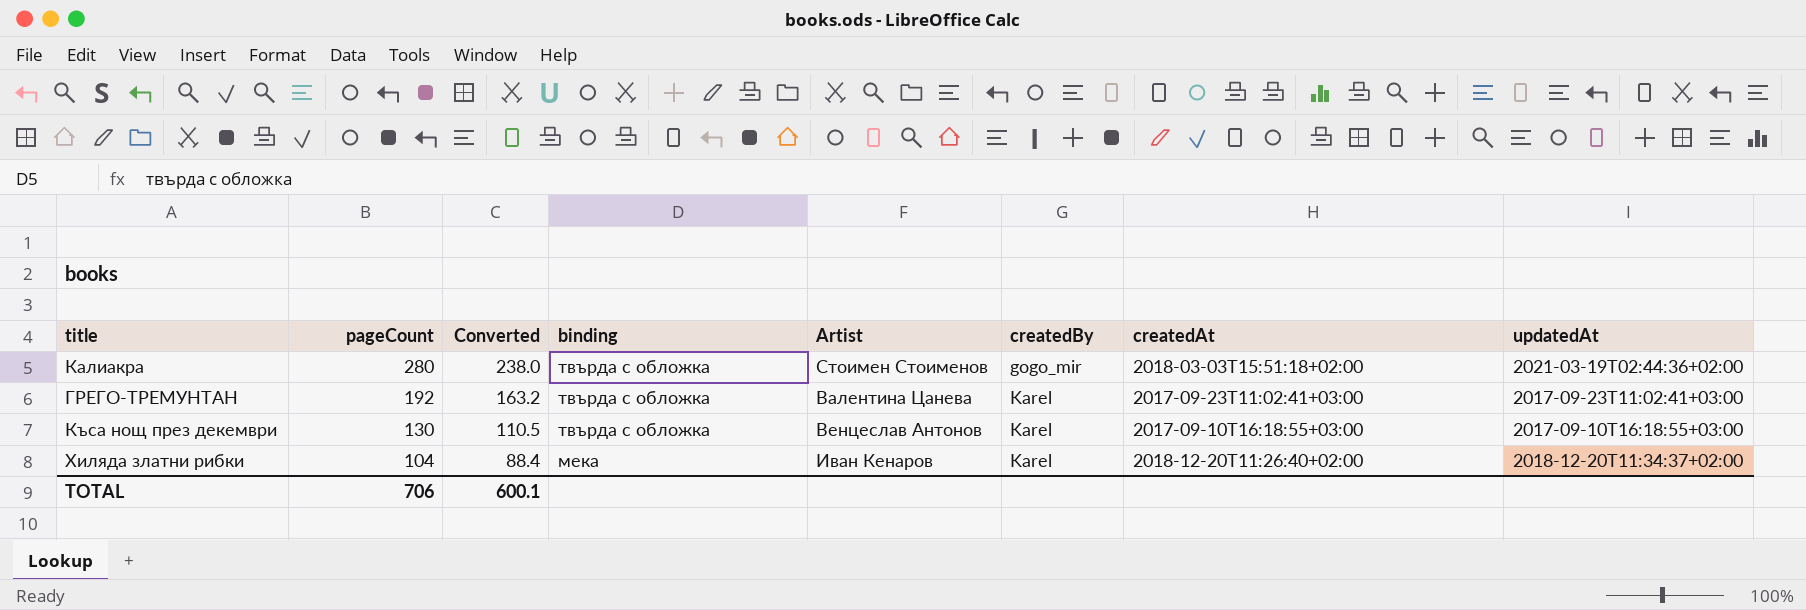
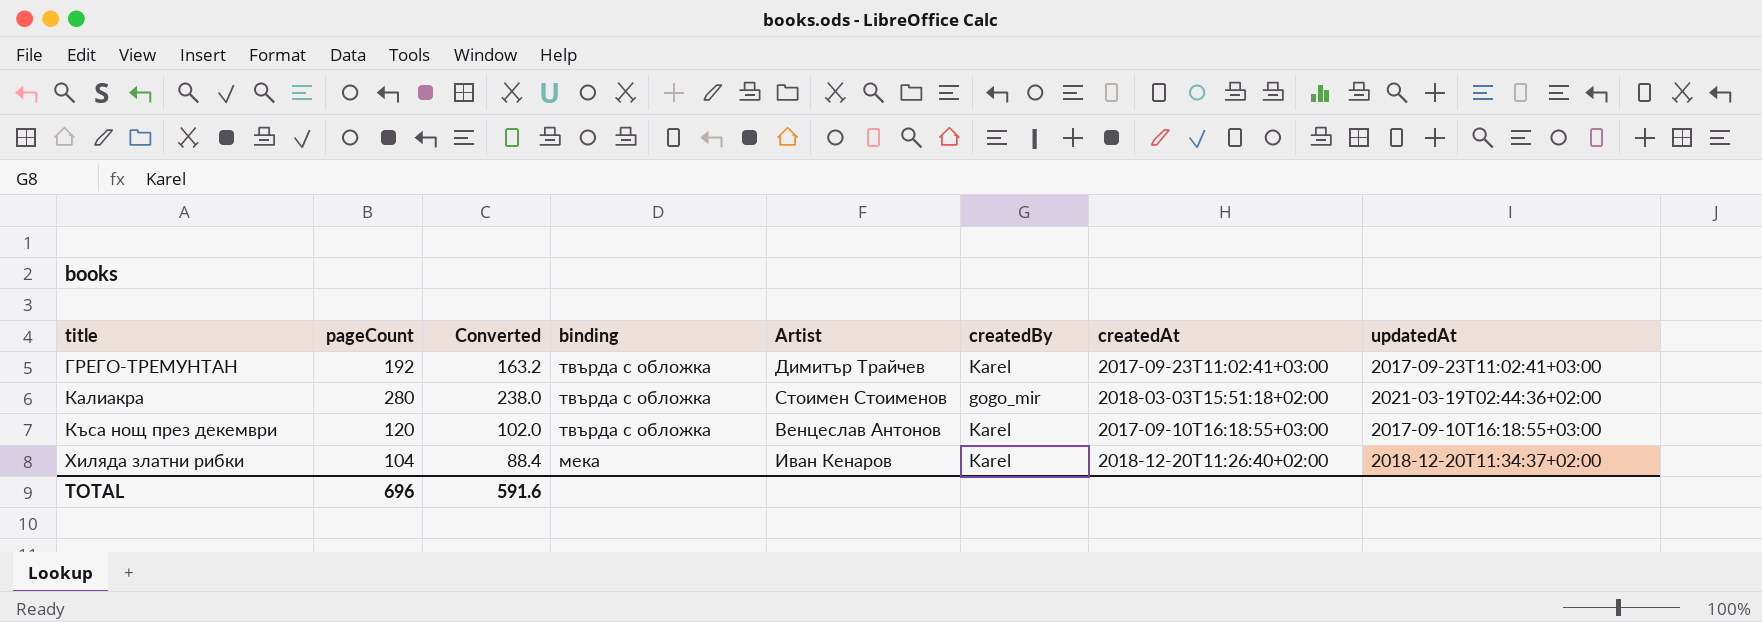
row order: pageCount descending -> title ascending
ГРЕГО-ТРЕМУНТАН | Artist: Валентина Цанева -> Димитър Трайчев
Къса нощ през декември | pageCount: 130 -> 120
Къса нощ през декември | Converted: 110.5 -> 102.0
TOTAL | pageCount: 706 -> 696
TOTAL | Converted: 600.1 -> 591.6

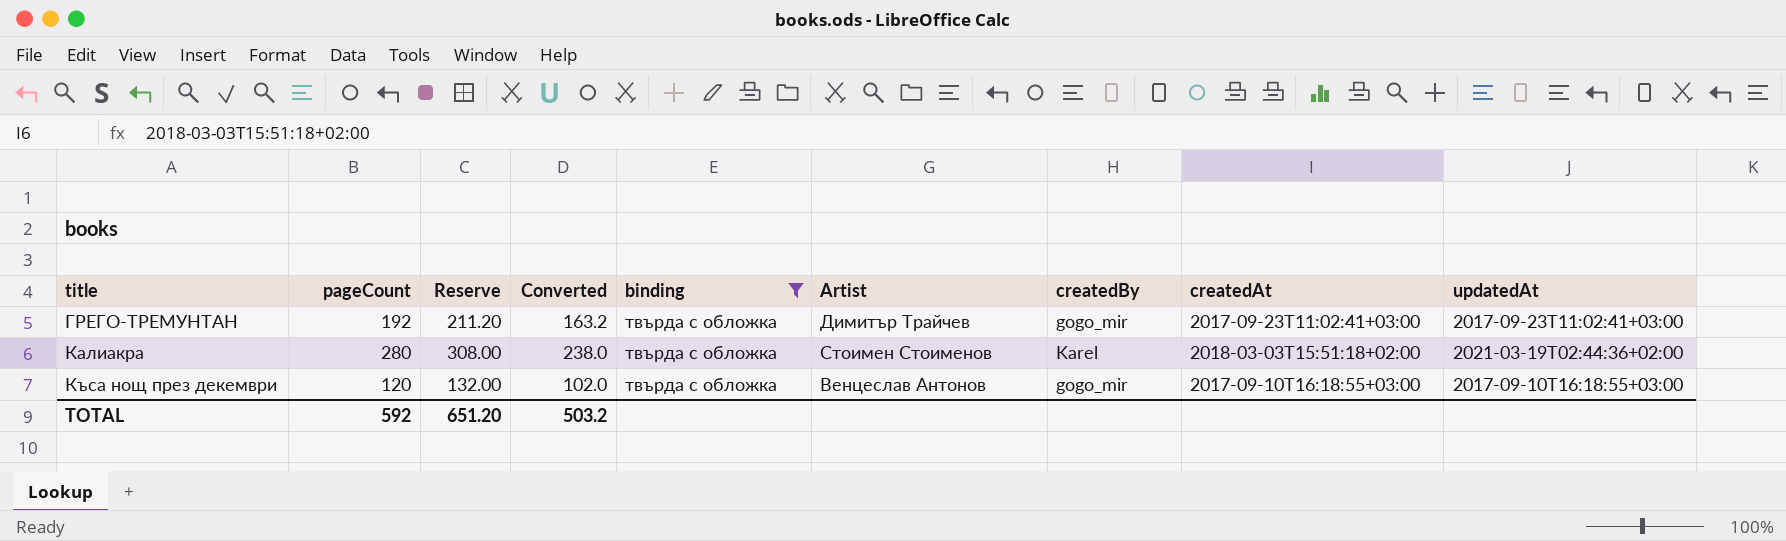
filter: none -> binding = твърда с обложка
column Reserve | formula: none -> [pageCount] * 1.1
ГРЕГО-ТРЕМУНТАН | createdBy: Karel -> gogo_mir
Калиакра | createdBy: gogo_mir -> Karel
Къса нощ през декември | createdBy: Karel -> gogo_mir
TOTAL | pageCount: 696 -> 592
TOTAL | Converted: 591.6 -> 503.2

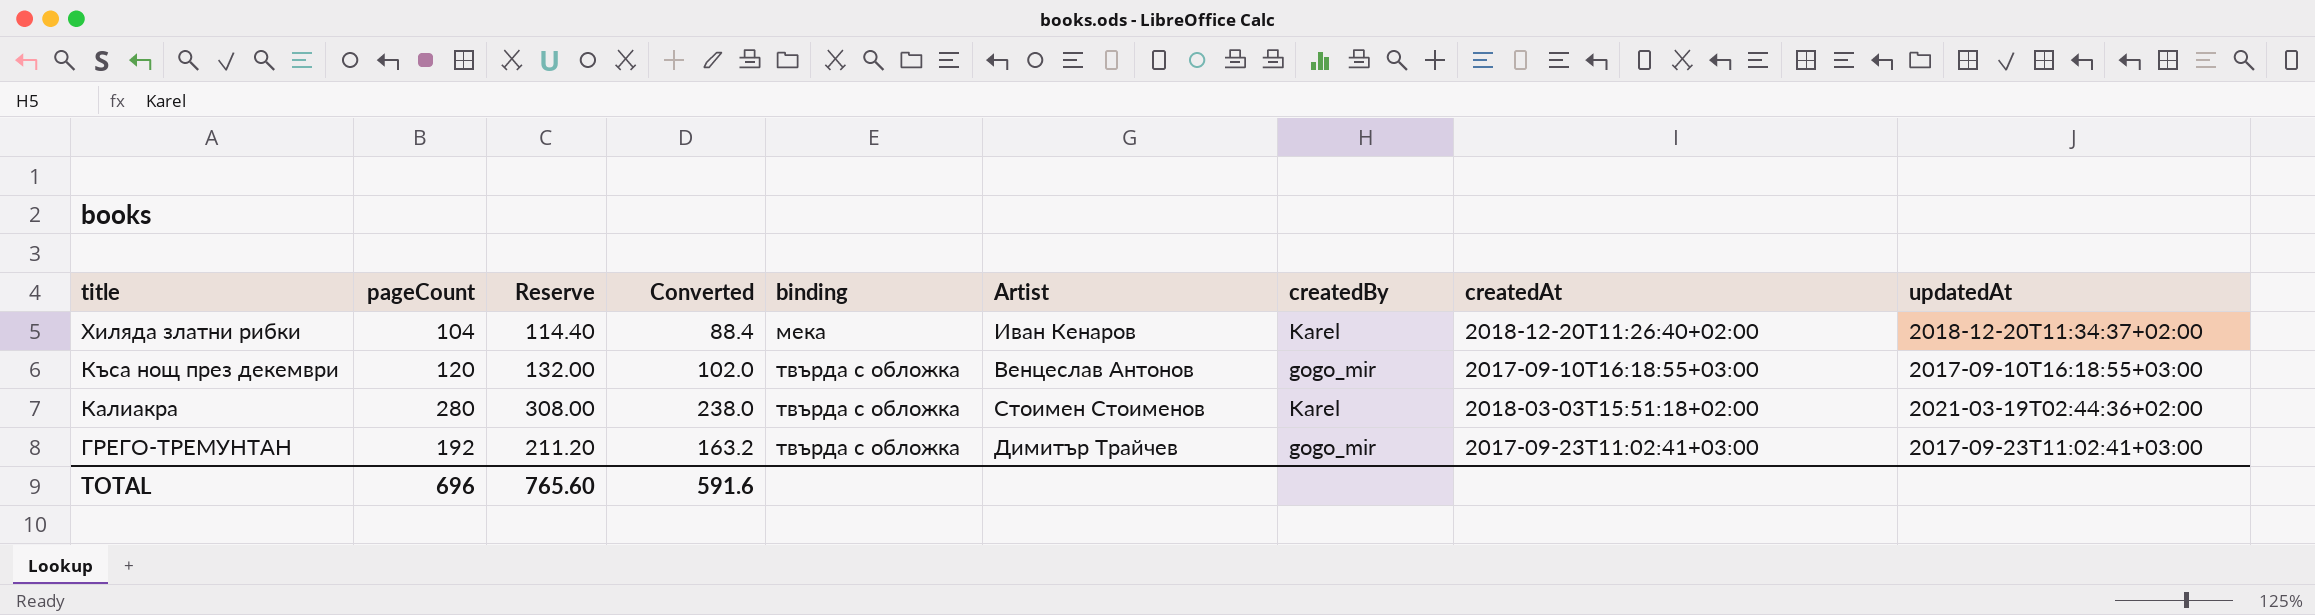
filter: binding = твърда с обложка -> none
row order: title ascending -> title descending
TOTAL | pageCount: 592 -> 696
TOTAL | Reserve: 651.20 -> 765.60
TOTAL | Converted: 503.2 -> 591.6

